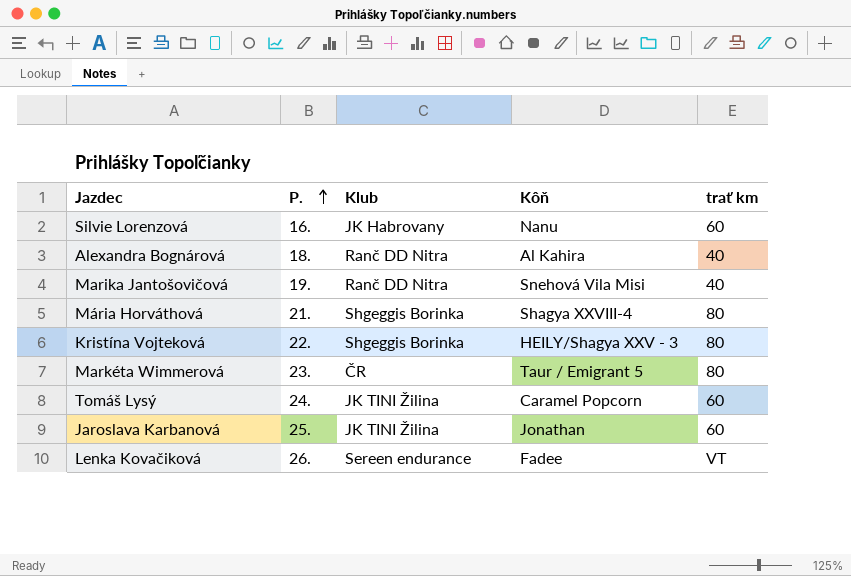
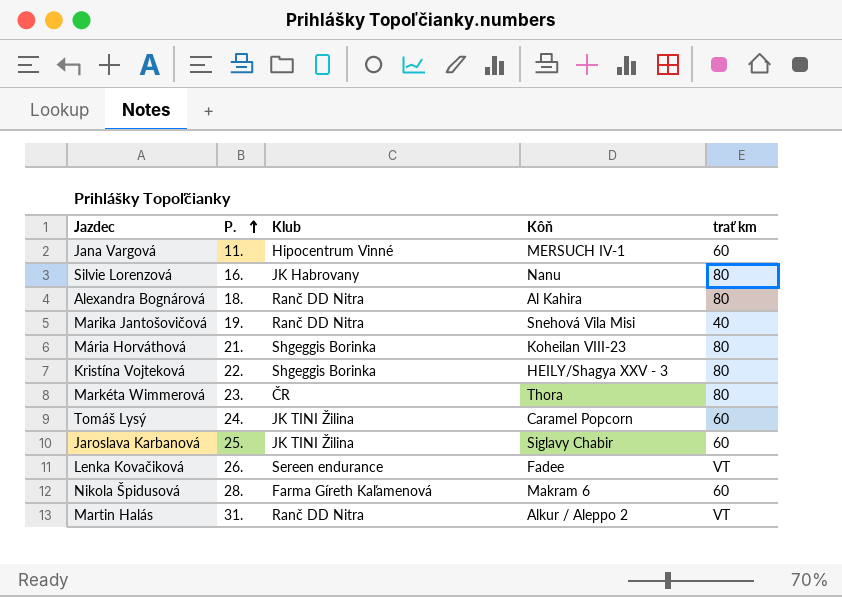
row Jana Vargová: none -> 11. | Hipocentrum Vinné | MERSUCH IV-1 | 60
Silvie Lorenzová | trať km: 60 -> 80
Alexandra Bognárová | trať km: 40 -> 80
Mária Horváthová | Kôň: Shagya XXVIII-4 -> Koheilan VIII-23
Markéta Wimmerová | Kôň: Taur / Emigrant 5 -> Thora
Jaroslava Karbanová | Kôň: Jonathan -> Siglavy Chabir
row Nikola Špidusová: none -> 28. | Farma Gíreth Kaľamenová | Makram 6 | 60
row Martin Halás: none -> 31. | Ranč DD Nitra | Alkur / Aleppo 2 | VT

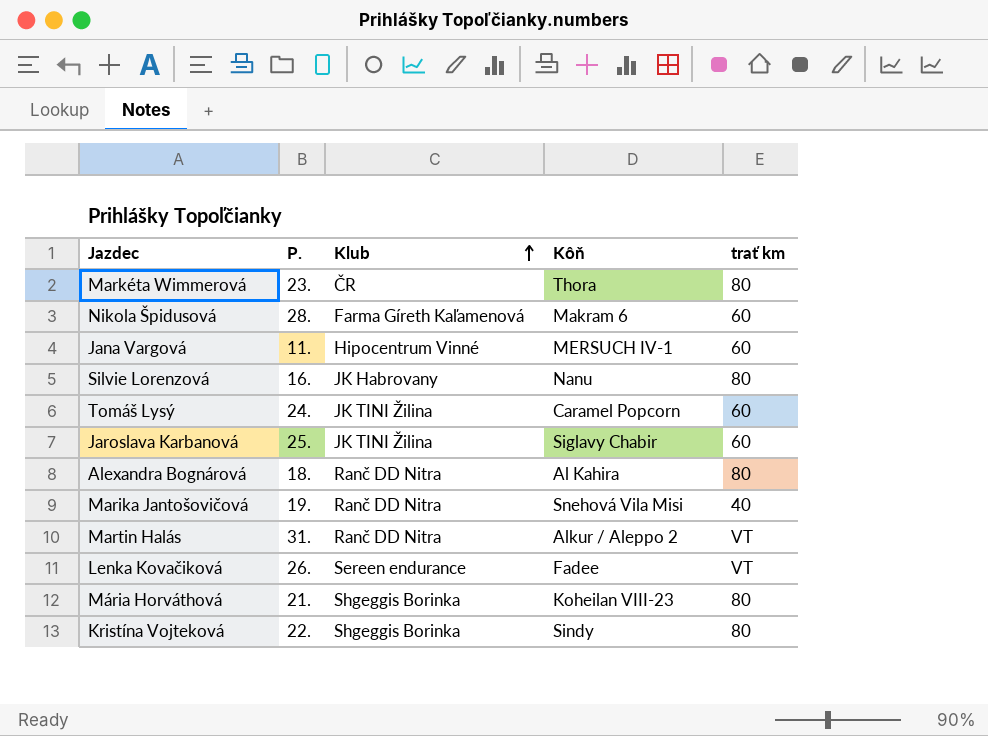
row order: P. ascending -> Klub ascending
Kristína Vojteková | Kôň: HEILY/Shagya XXV - 3 -> Sindy

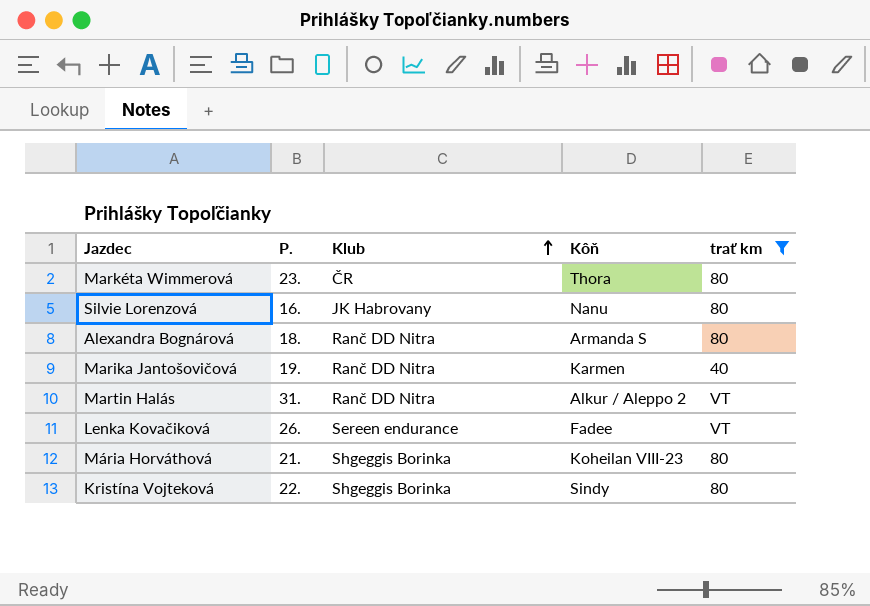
filter: none -> trať km != 60
Alexandra Bognárová | Kôň: Al Kahira -> Armanda S
Marika Jantošovičová | Kôň: Snehová Vila Misi -> Karmen

